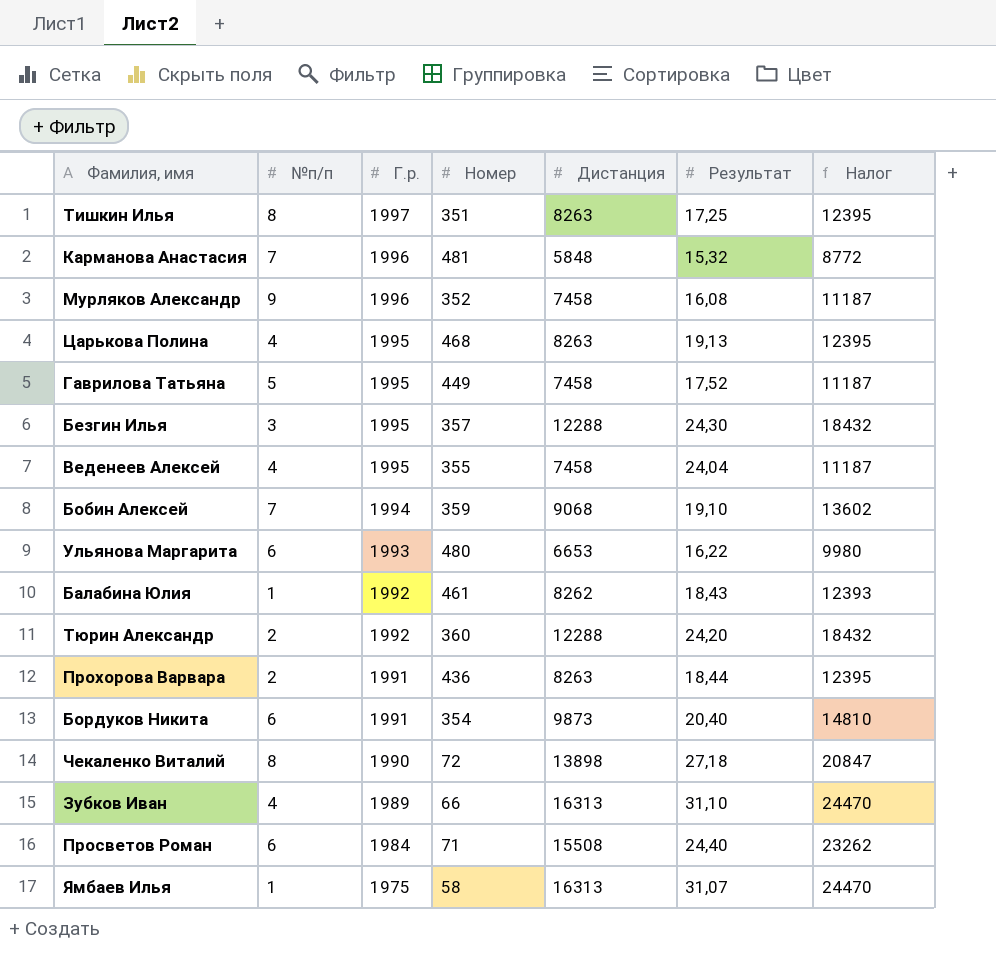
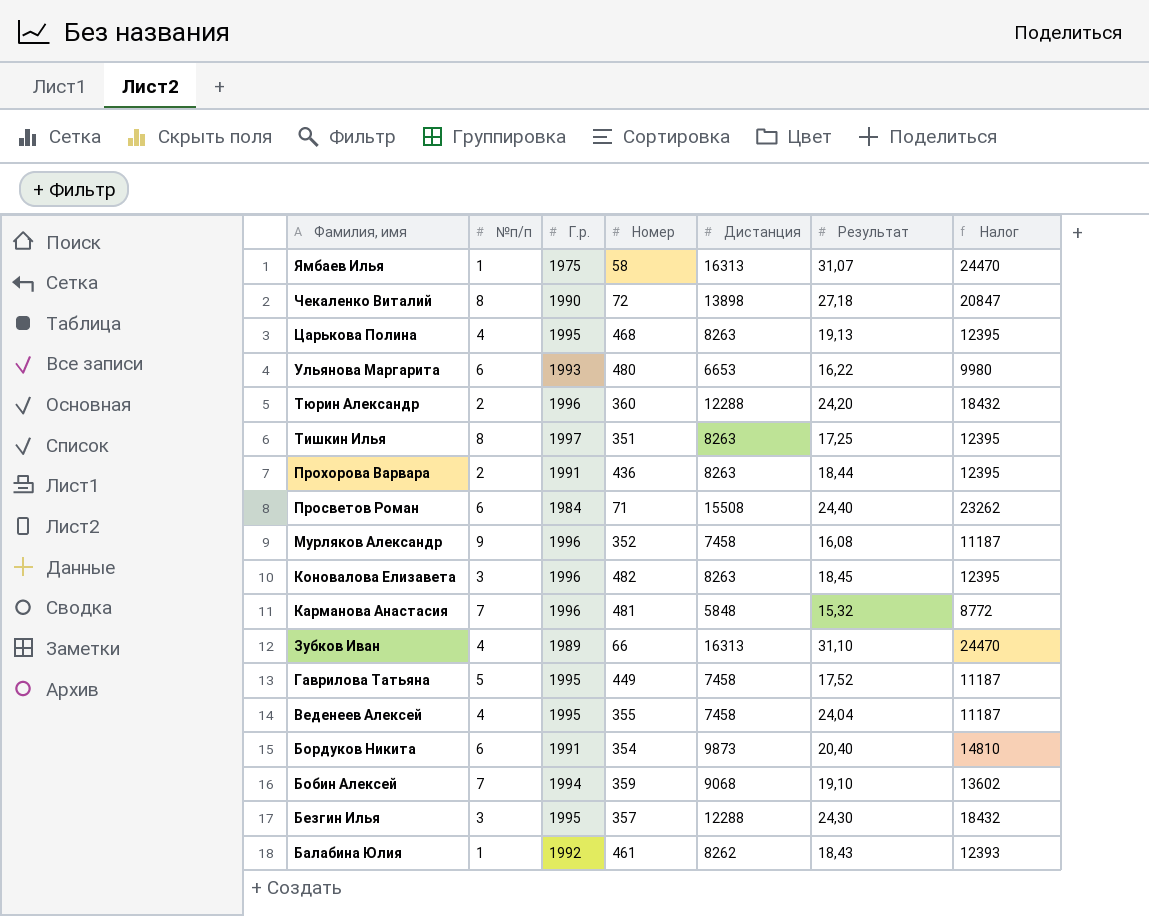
row order: Г.р. descending -> Фамилия, имя descending
Тюрин Александр | Г.р.: 1992 -> 1996
row Коновалова Елизавета: none -> 3 | 1996 | 482 | 8263 | 18,45 | 12395

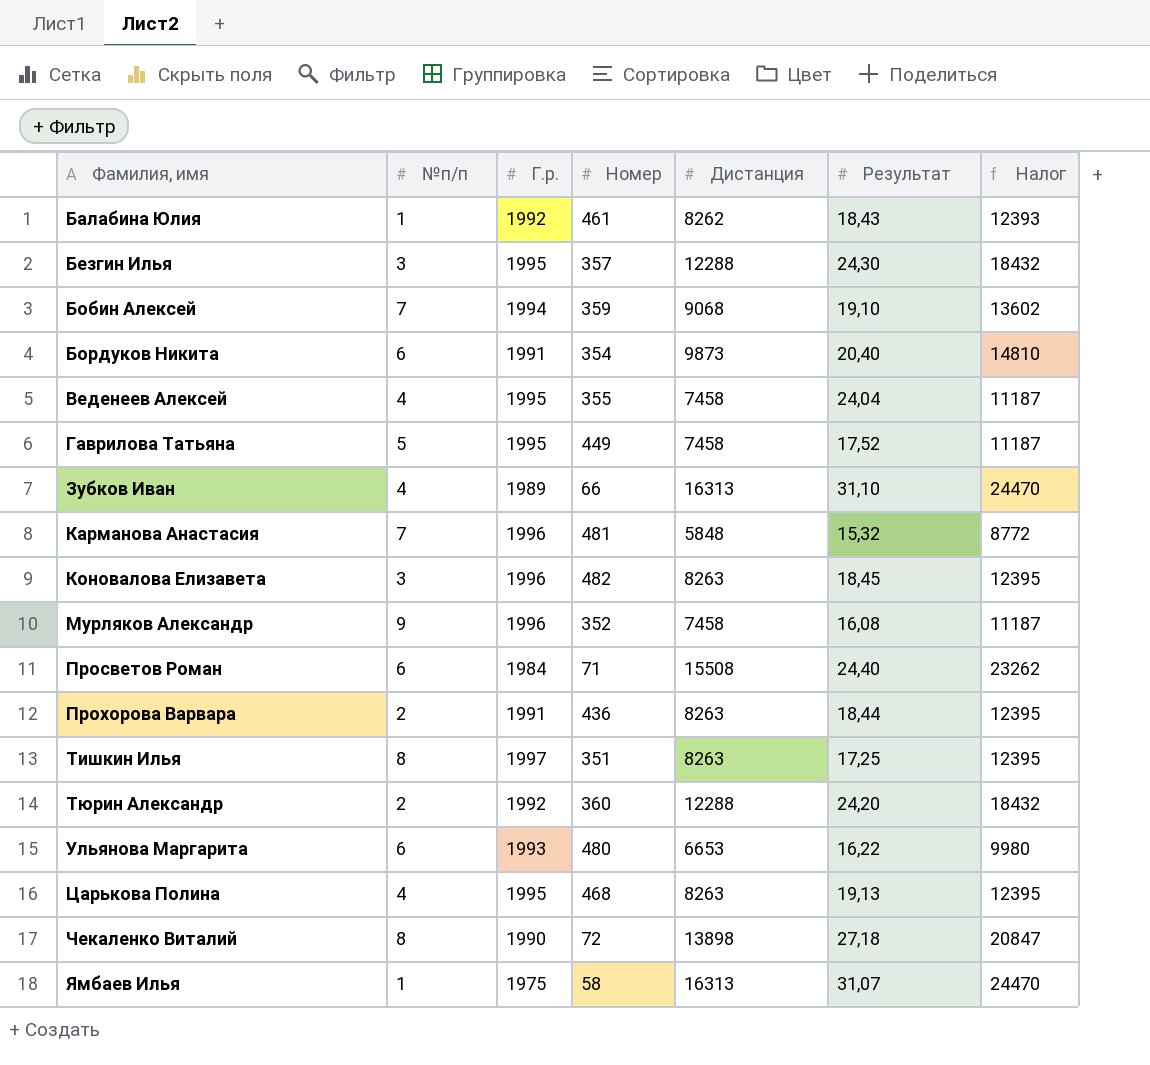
row order: Фамилия, имя descending -> Фамилия, имя ascending
Тюрин Александр | Г.р.: 1996 -> 1992

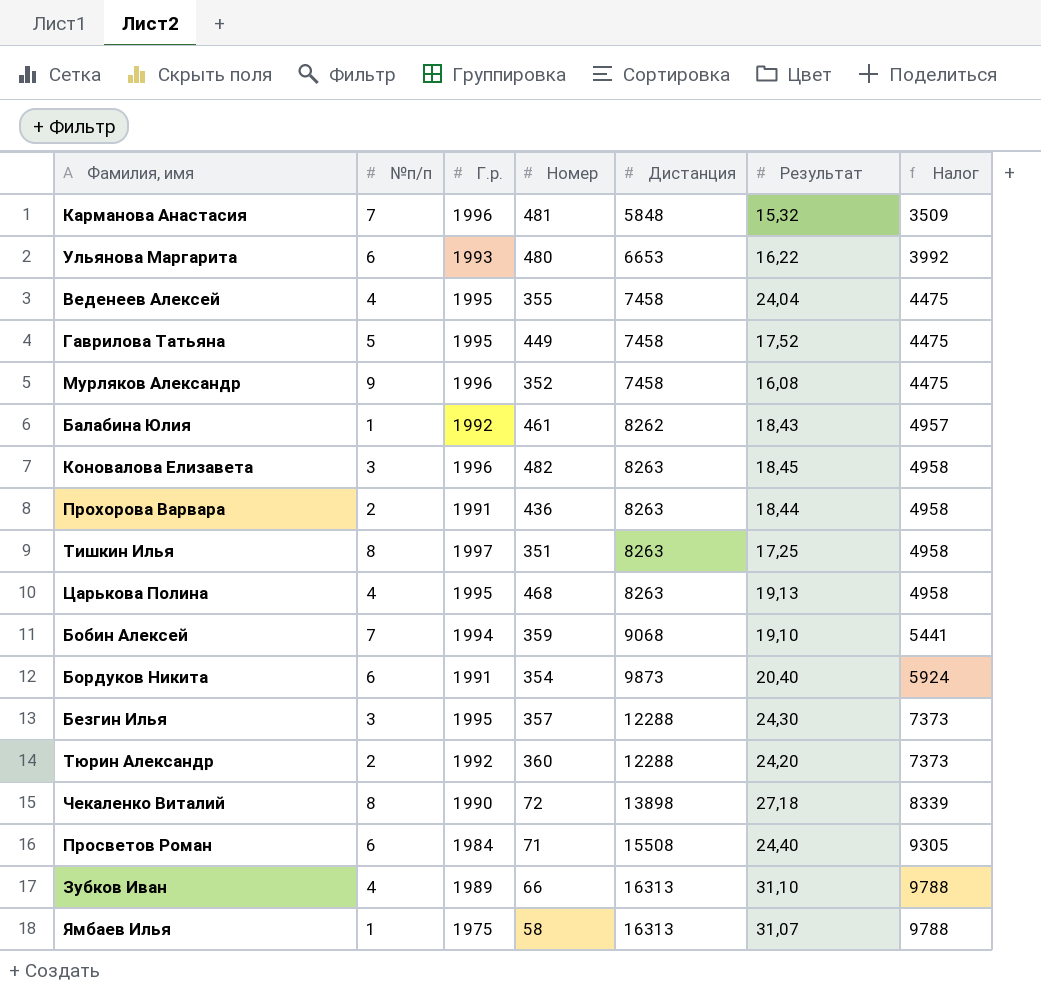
row order: Фамилия, имя ascending -> Дистанция ascending
column Налог | formula: [Дистанция] * 1,5 -> [Дистанция] * 0,6

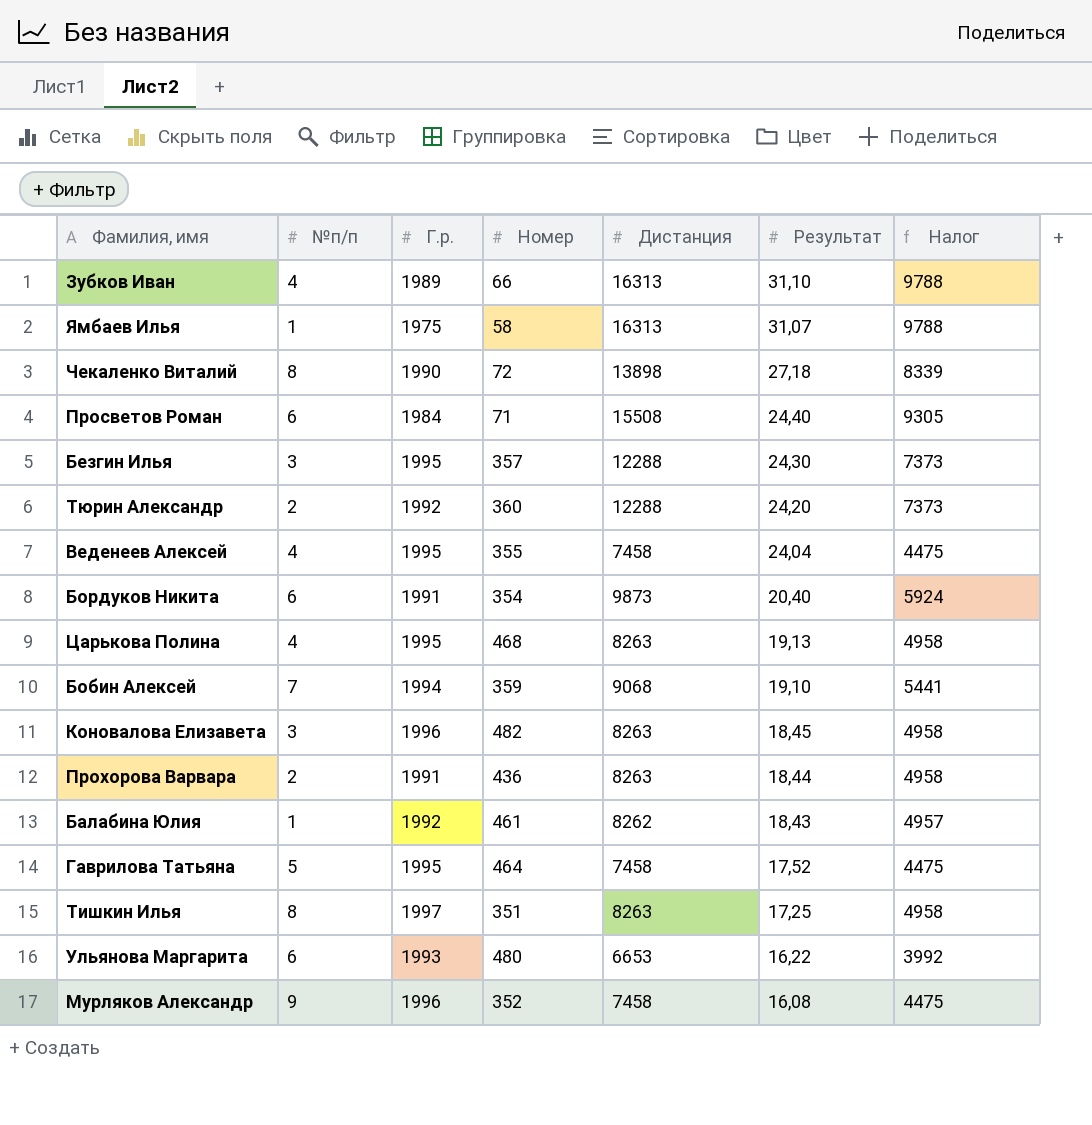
row order: Дистанция ascending -> Результат descending
row Карманова Анастасия: 7 | 1996 | 481 | 5848 | 15,32 | 3509 -> none
Гаврилова Татьяна | Номер: 449 -> 464

